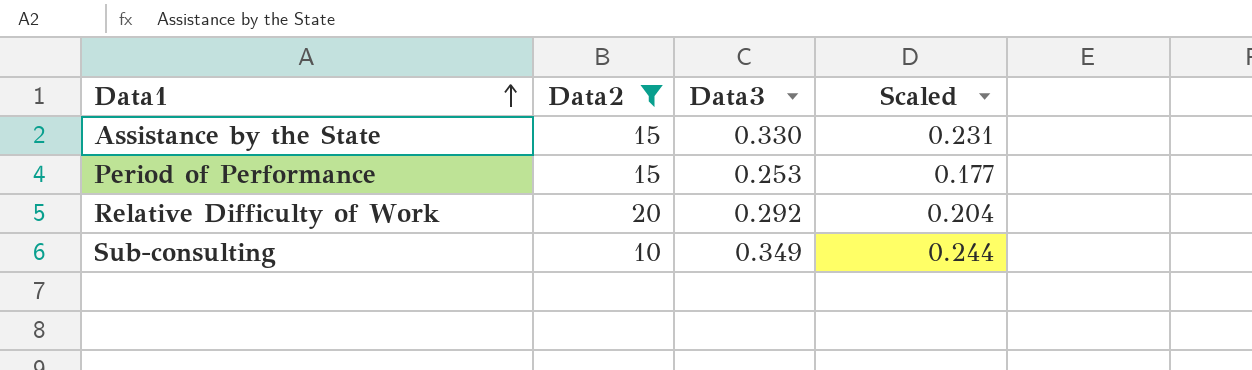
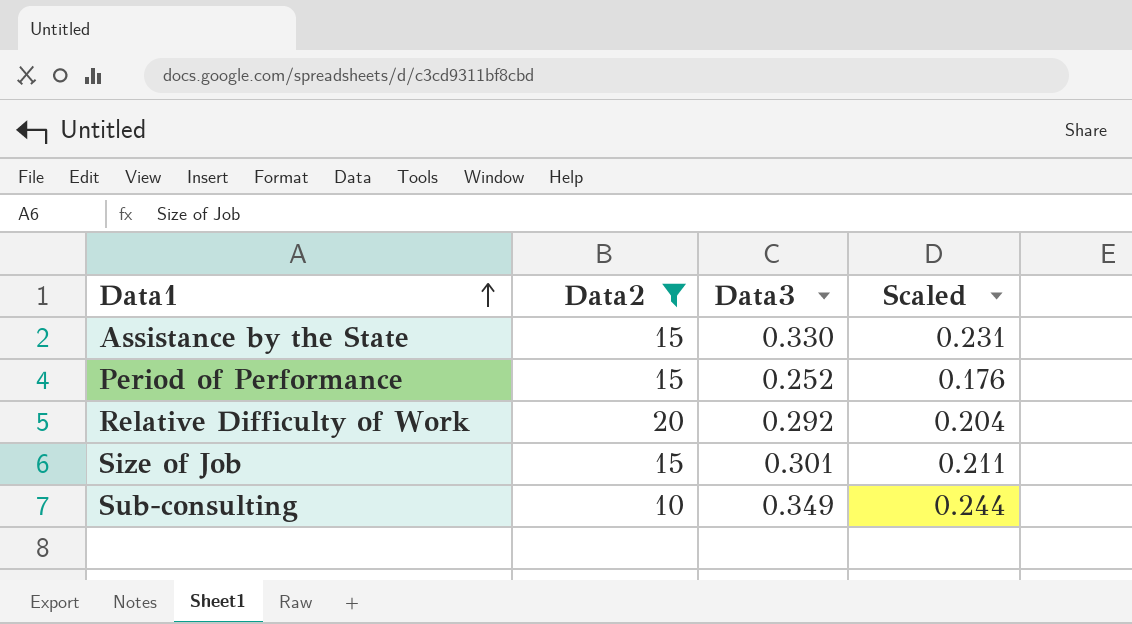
Period of Performance | Data3: 0.253 -> 0.252
Period of Performance | Scaled: 0.177 -> 0.176
row Size of Job: none -> 15 | 0.301 | 0.211

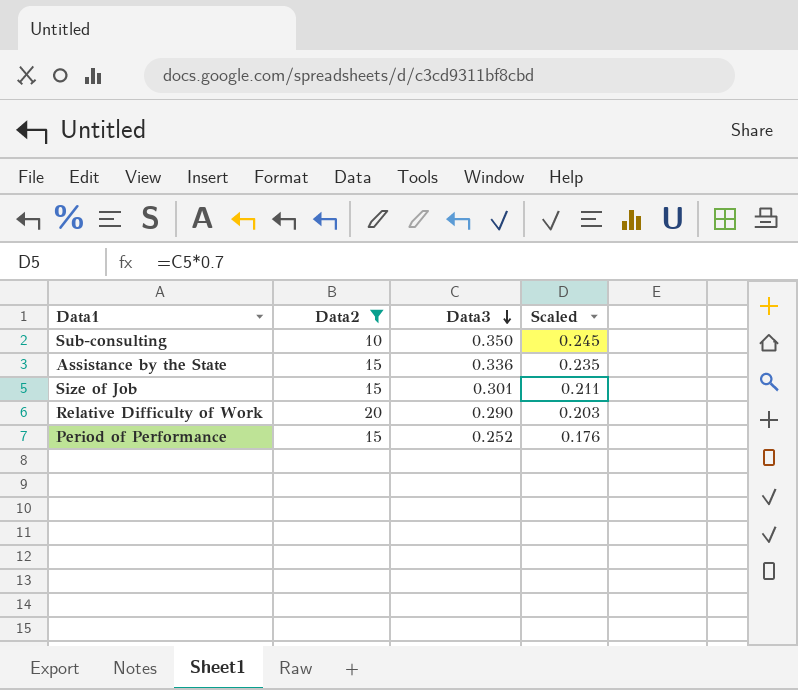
row order: Data1 ascending -> Data3 descending
Sub-consulting | Data3: 0.349 -> 0.350
Sub-consulting | Scaled: 0.244 -> 0.245
Assistance by the State | Data3: 0.330 -> 0.336
Assistance by the State | Scaled: 0.231 -> 0.235
Relative Difficulty of Work | Data3: 0.292 -> 0.290
Relative Difficulty of Work | Scaled: 0.204 -> 0.203

